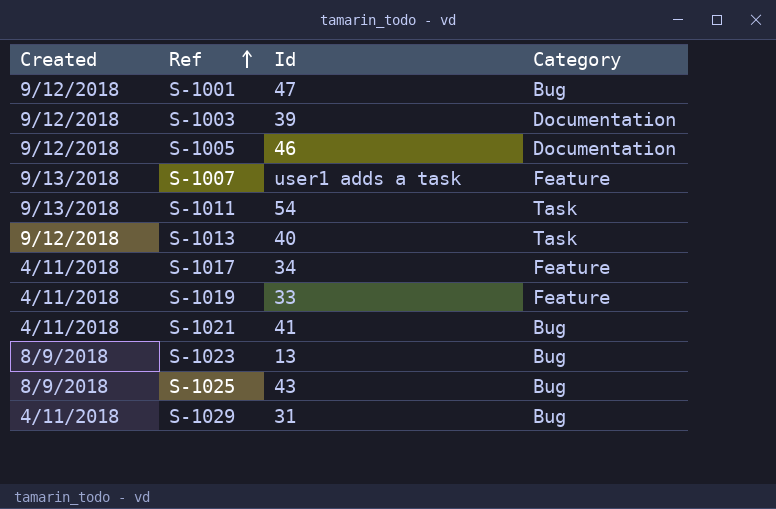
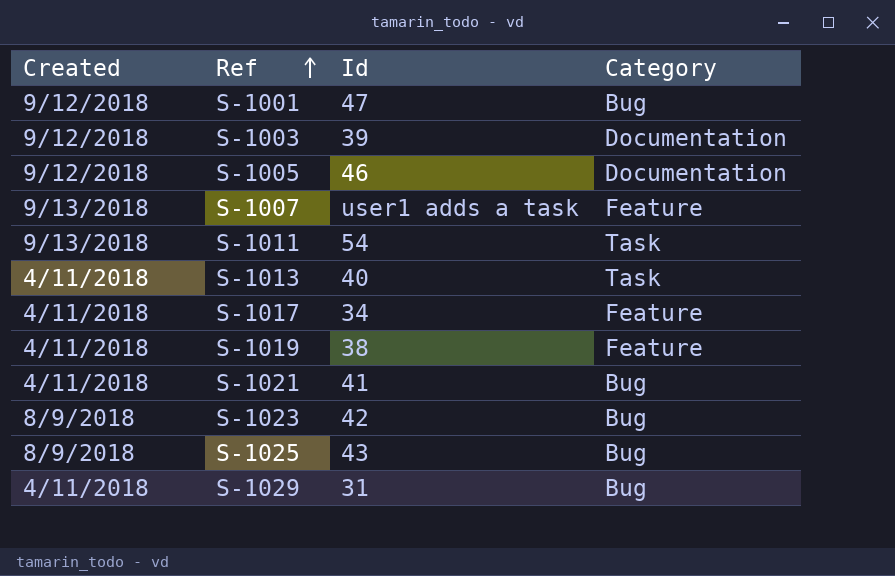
S-1013 | Created: 9/12/2018 -> 4/11/2018
S-1019 | Id: 33 -> 38
S-1023 | Id: 13 -> 42

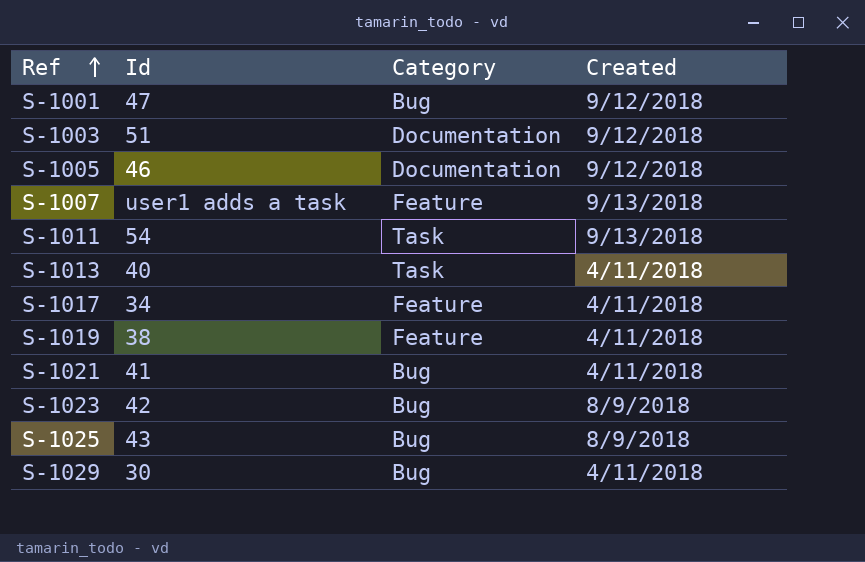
column Created | position: 1 -> 4
S-1003 | Id: 39 -> 51
S-1029 | Id: 31 -> 30

